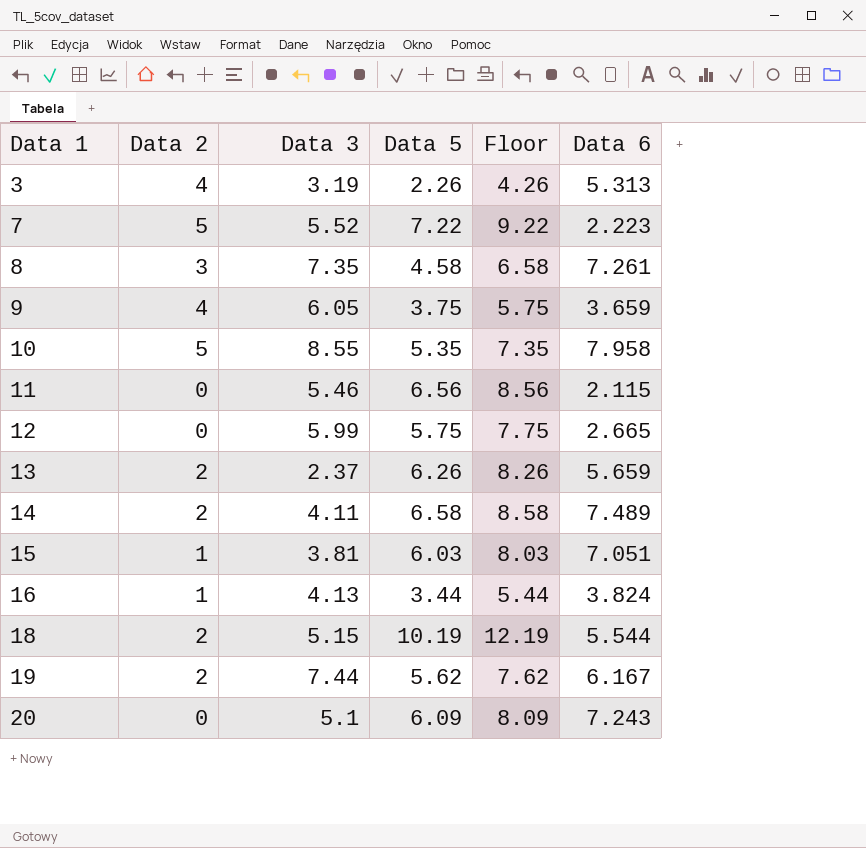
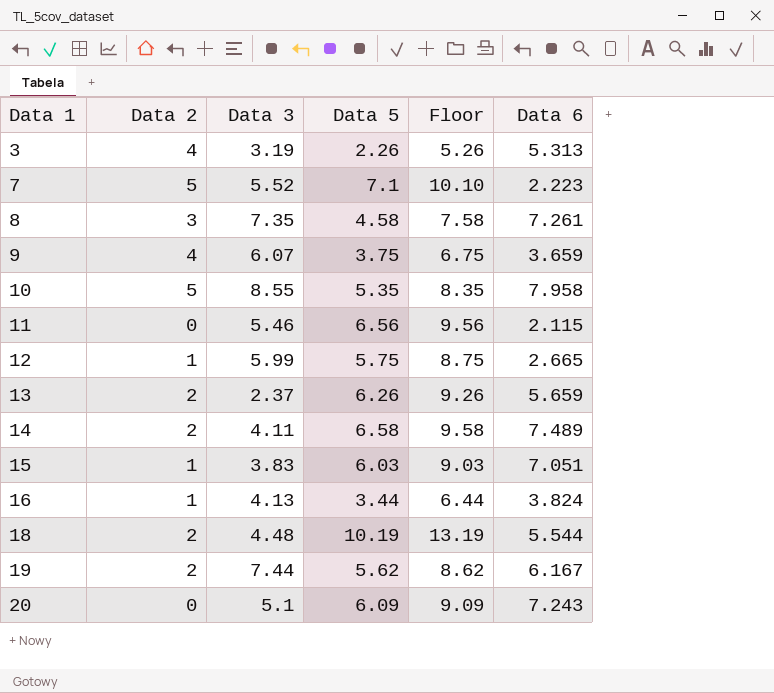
column Floor | formula: [Data 5] + 2 -> [Data 5] + 3
7 | Data 5: 7.22 -> 7.1
9 | Data 3: 6.05 -> 6.07
12 | Data 2: 0 -> 1
15 | Data 3: 3.81 -> 3.83
18 | Data 3: 5.15 -> 4.48

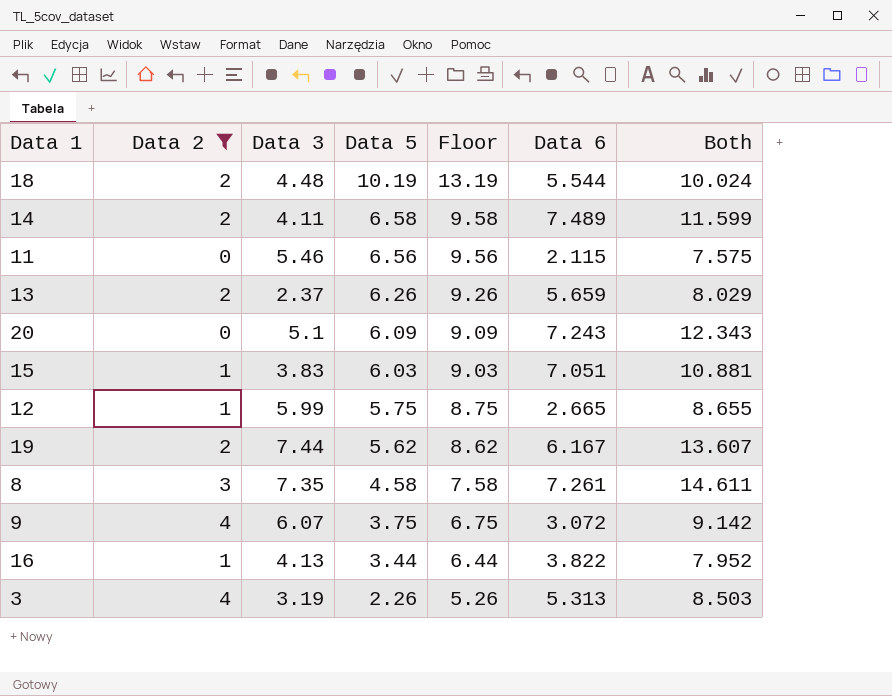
filter: none -> Data 2 != 5
row order: Data 1 ascending -> Data 5 descending
column Both | formula: none -> [Data 3] + [Data 6]
9 | Data 6: 3.659 -> 3.072
16 | Data 6: 3.824 -> 3.822

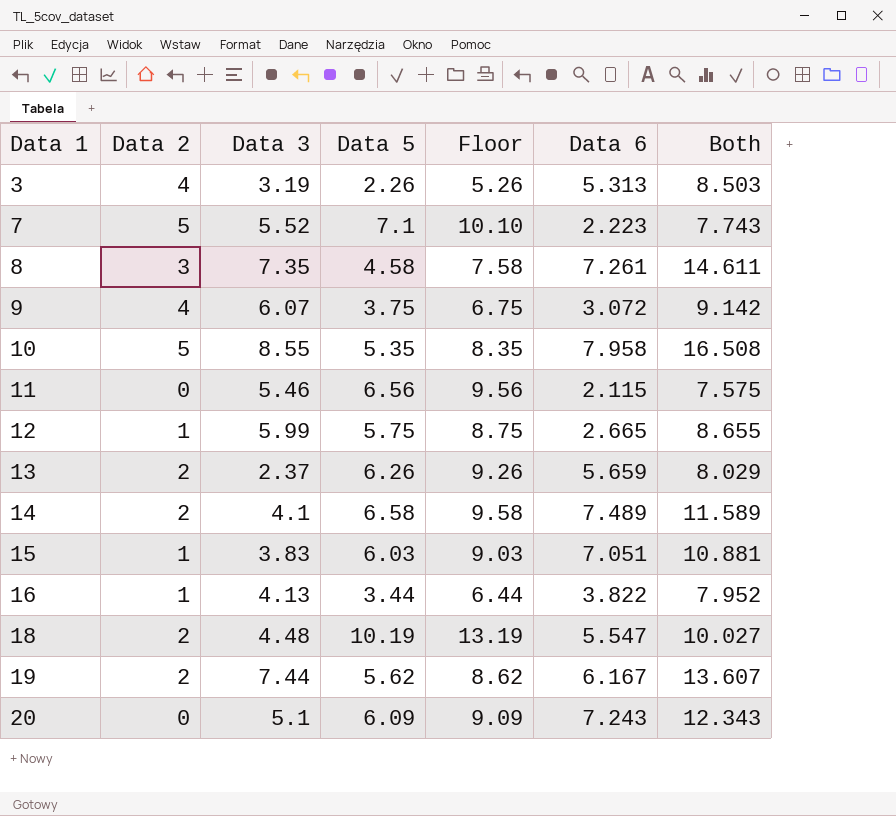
filter: Data 2 != 5 -> none
row order: Data 5 descending -> Data 1 ascending
14 | Data 3: 4.11 -> 4.1
14 | Both: 11.599 -> 11.589
18 | Data 6: 5.544 -> 5.547
18 | Both: 10.024 -> 10.027

